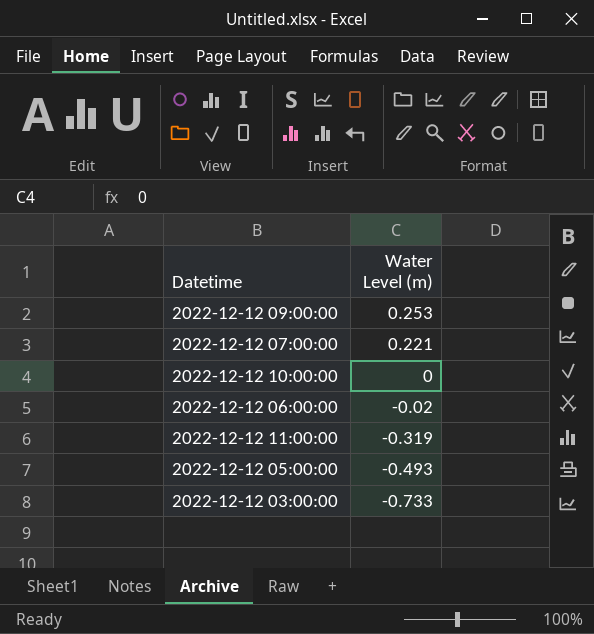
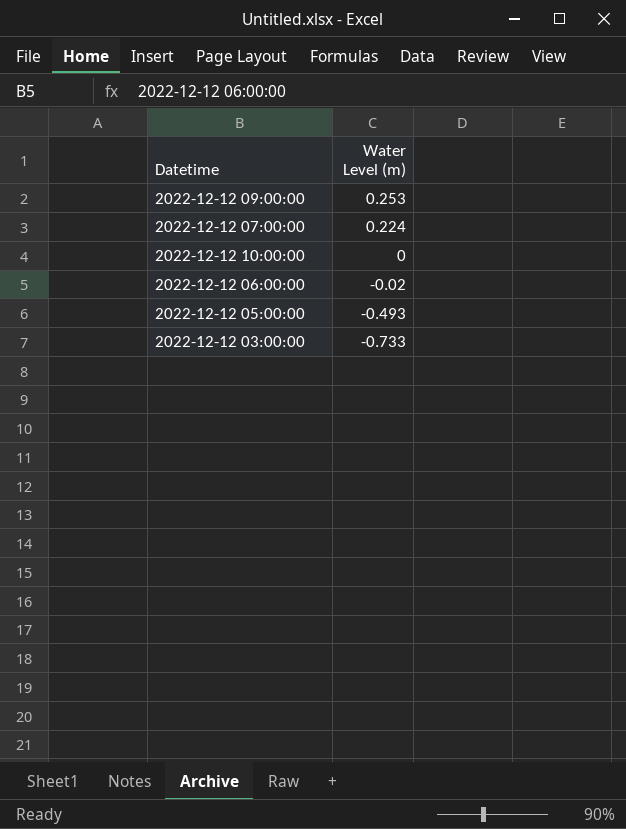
row 2022-12-12 11:00:00: -0.319 -> none
2022-12-12 07:00:00 | Water Level (m): 0.221 -> 0.224

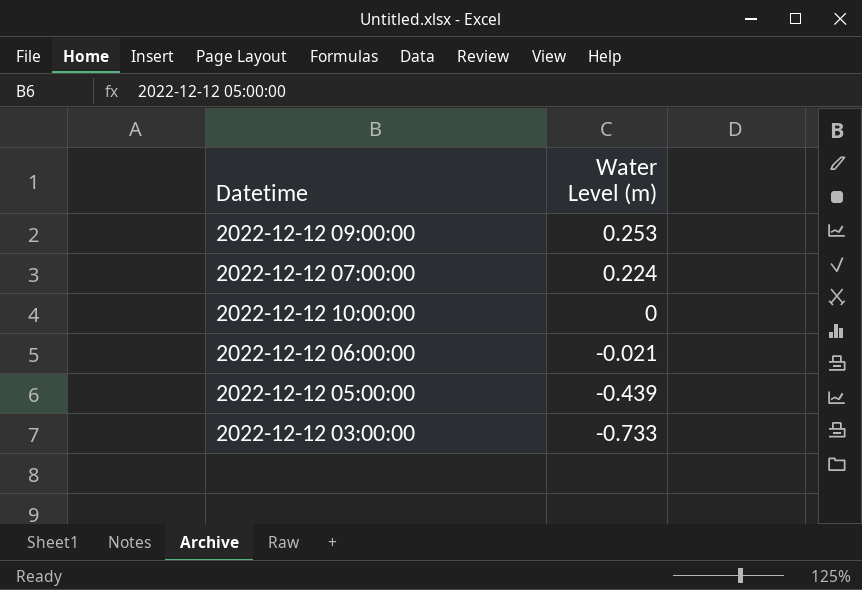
2022-12-12 06:00:00 | Water Level (m): -0.02 -> -0.021
2022-12-12 05:00:00 | Water Level (m): -0.493 -> -0.439

